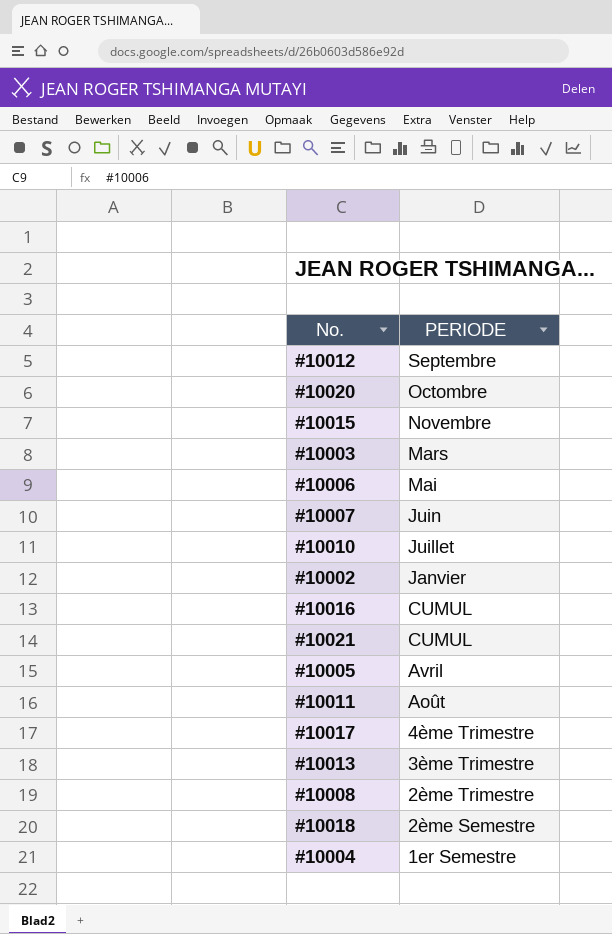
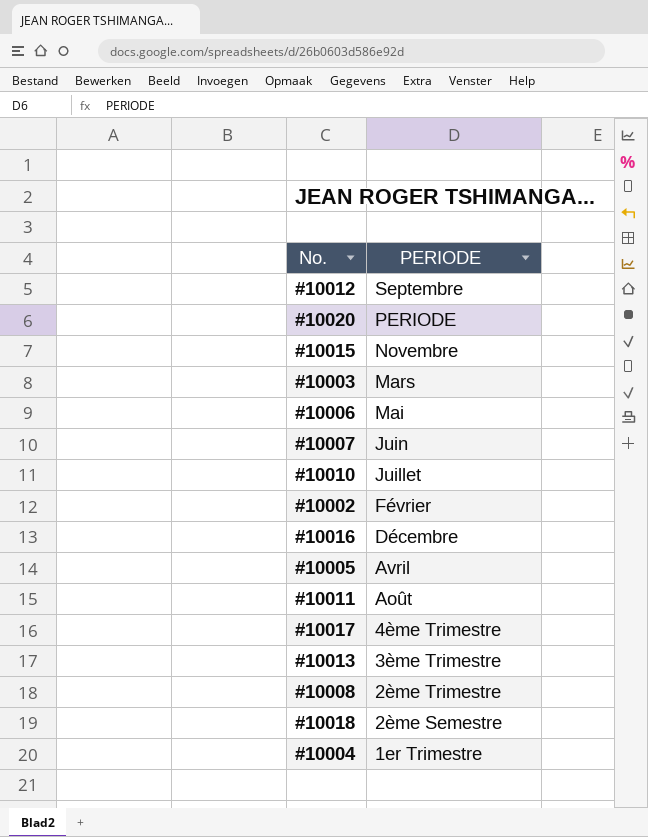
row #10021: CUMUL -> none
#10020 | PERIODE: Octombre -> PERIODE
#10002 | PERIODE: Janvier -> Février
#10016 | PERIODE: CUMUL -> Décembre
#10004 | PERIODE: 1er Semestre -> 1er Trimestre

